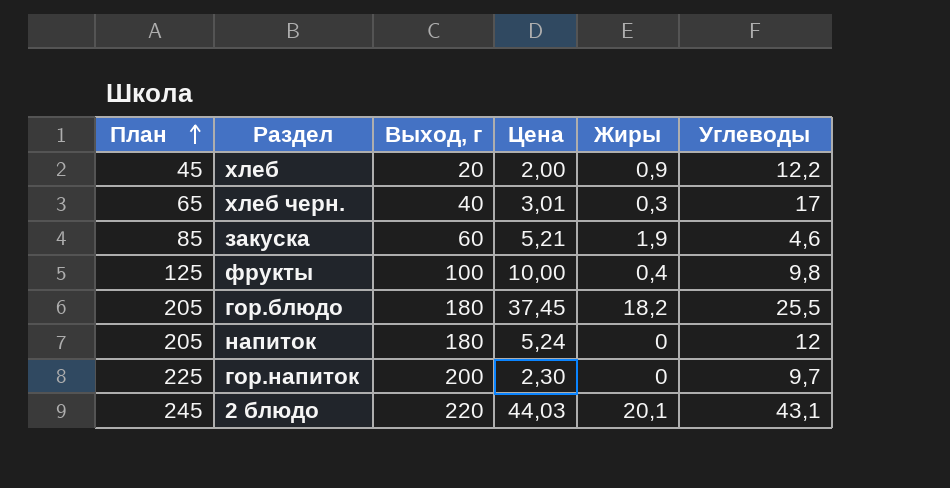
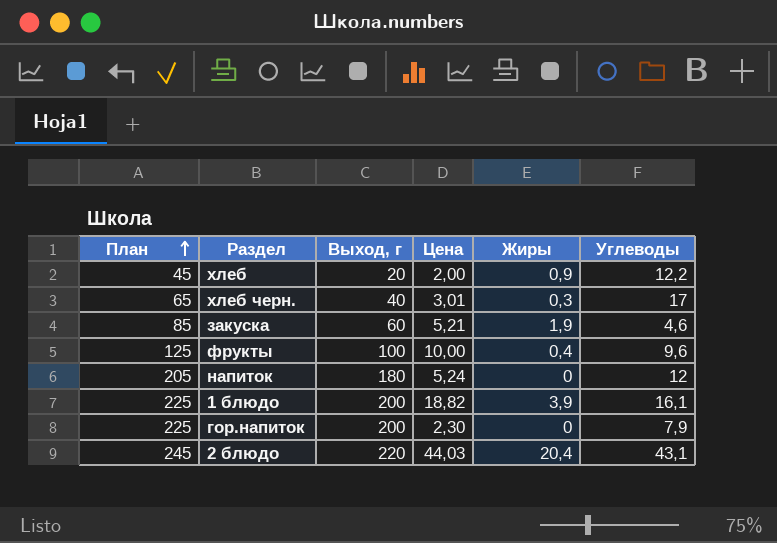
row гор.блюдо: 205 | 180 | 37,45 | 18,2 | 25,5 -> none
фрукты | Углеводы: 9,8 -> 9,6
row 1 блюдо: none -> 225 | 200 | 18,82 | 3,9 | 16,1
гор.напиток | Углеводы: 9,7 -> 7,9
2 блюдо | Жиры: 20,1 -> 20,4

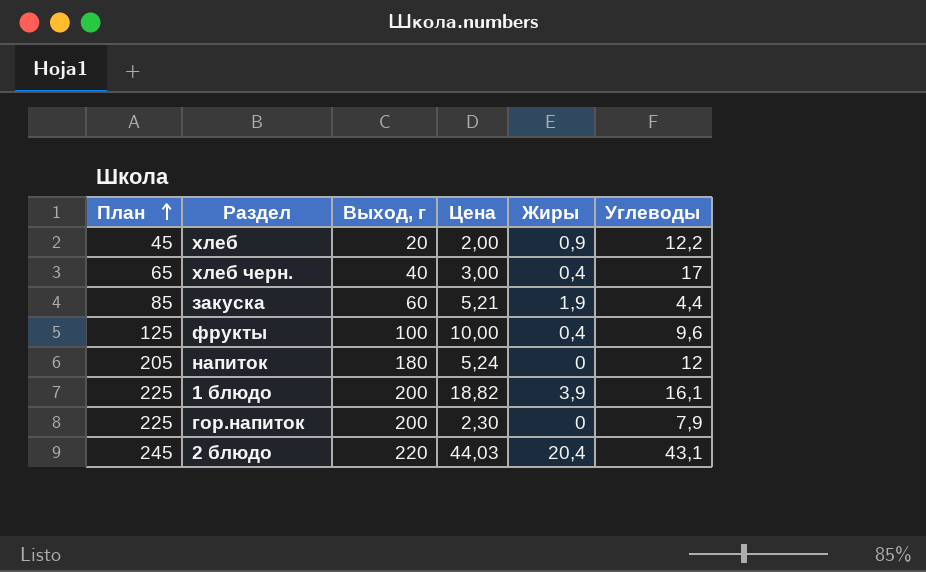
хлеб черн. | Цена: 3,01 -> 3,00
хлеб черн. | Жиры: 0,3 -> 0,4
закуска | Углеводы: 4,6 -> 4,4

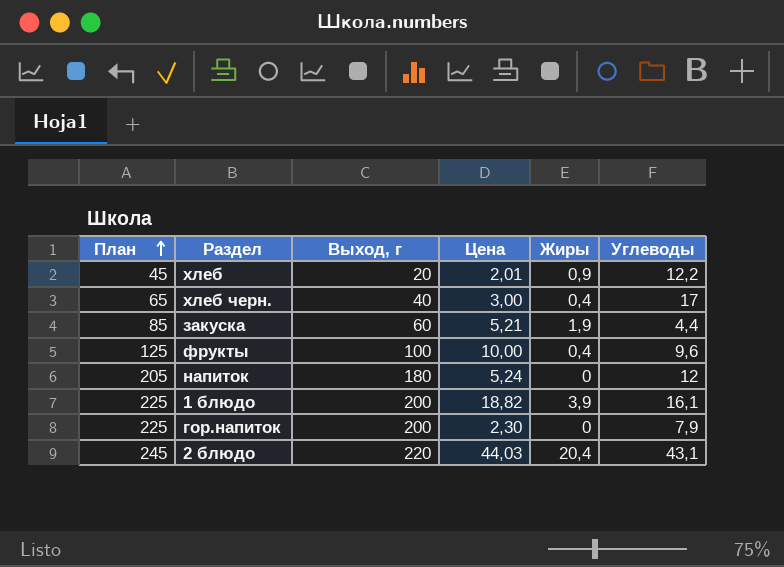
хлеб | Цена: 2,00 -> 2,01

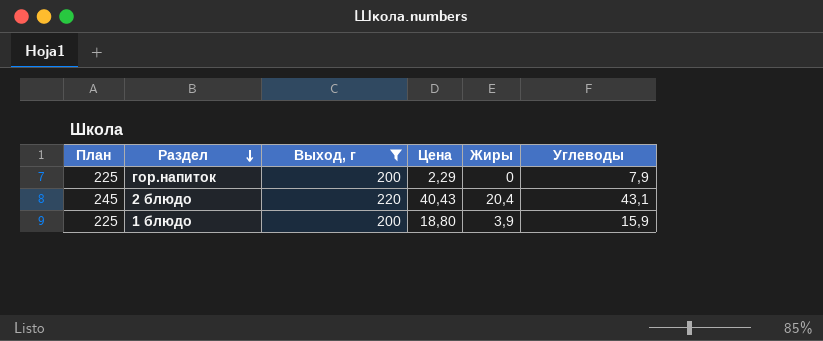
filter: none -> Выход, г >= 200
row order: План ascending -> Раздел descending
гор.напиток | Цена: 2,30 -> 2,29
2 блюдо | Цена: 44,03 -> 40,43
1 блюдо | Цена: 18,82 -> 18,80
1 блюдо | Углеводы: 16,1 -> 15,9

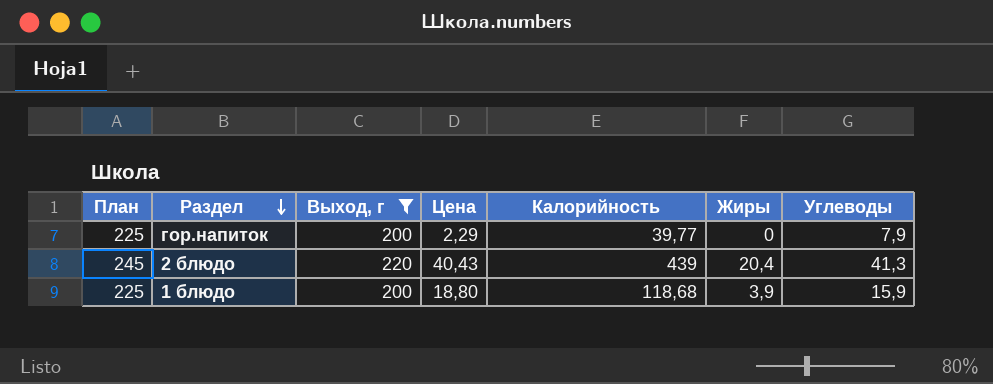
column Калорийность | position: none -> 5
2 блюдо | Углеводы: 43,1 -> 41,3

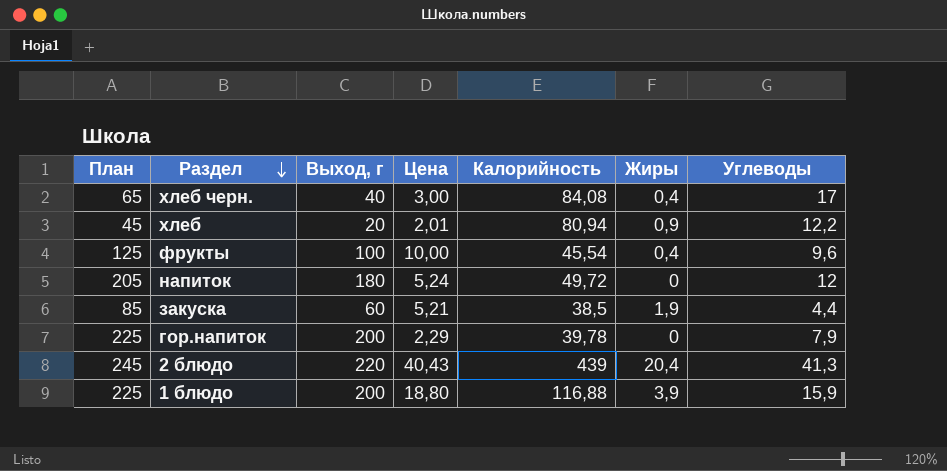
filter: Выход, г >= 200 -> none
гор.напиток | Калорийность: 39,77 -> 39,78
1 блюдо | Калорийность: 118,68 -> 116,88

